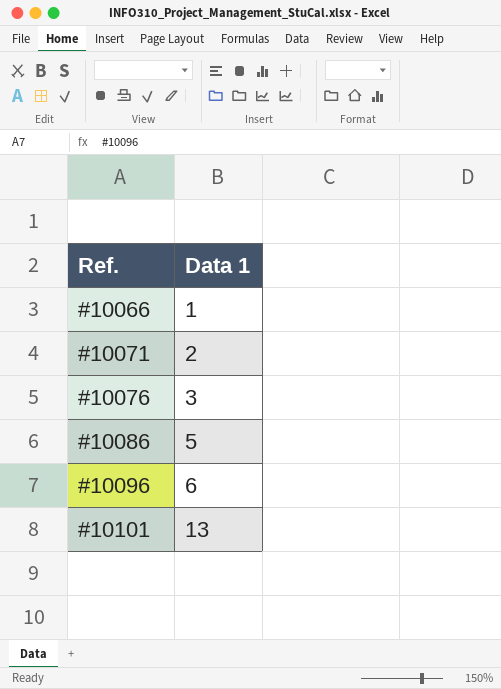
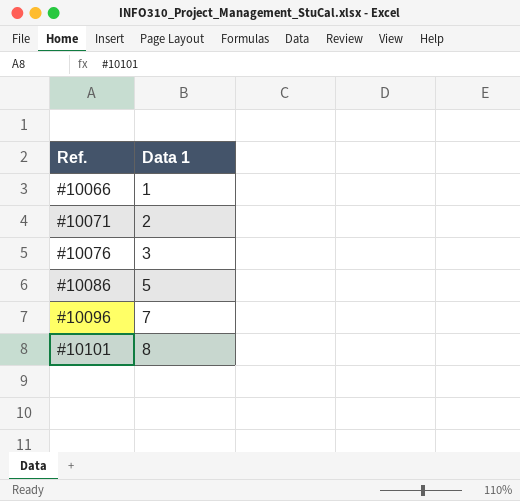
#10096 | Data 1: 6 -> 7
#10101 | Data 1: 13 -> 8

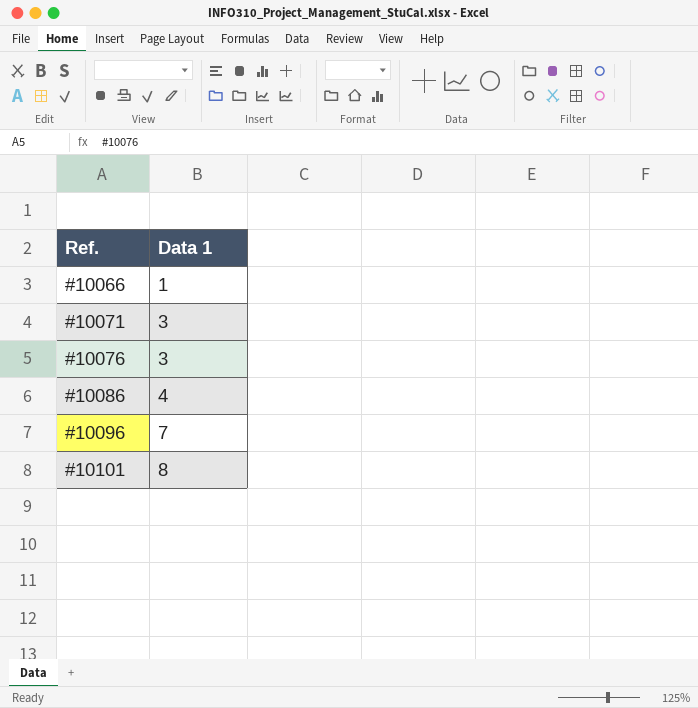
#10071 | Data 1: 2 -> 3
#10086 | Data 1: 5 -> 4

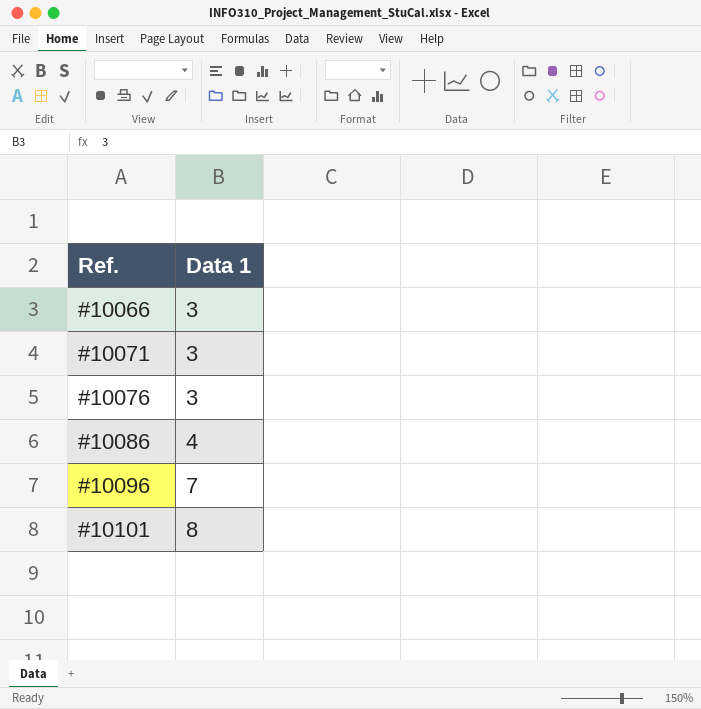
#10066 | Data 1: 1 -> 3

